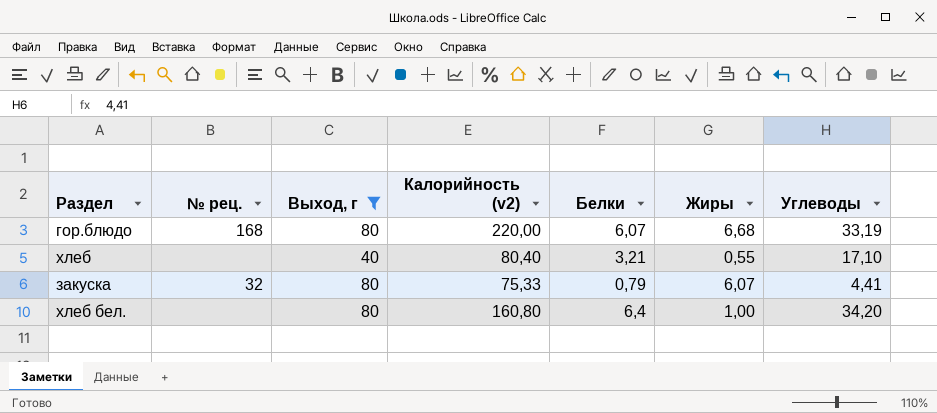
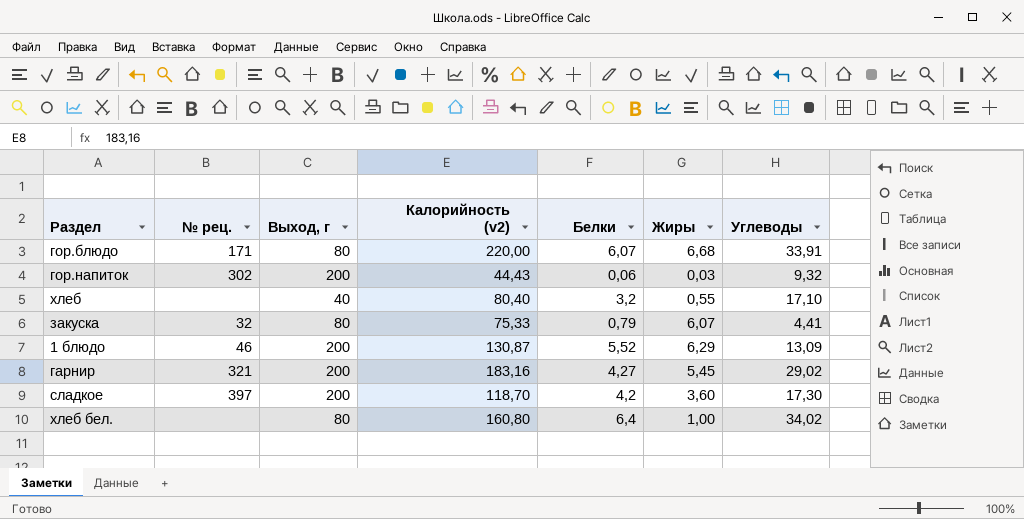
filter: Выход, г != 200 -> none
гор.блюдо | № рец.: 168 -> 171
гор.блюдо | Углеводы: 33,19 -> 33,91
хлеб | Белки: 3,21 -> 3,2
хлеб бел. | Углеводы: 34,20 -> 34,02

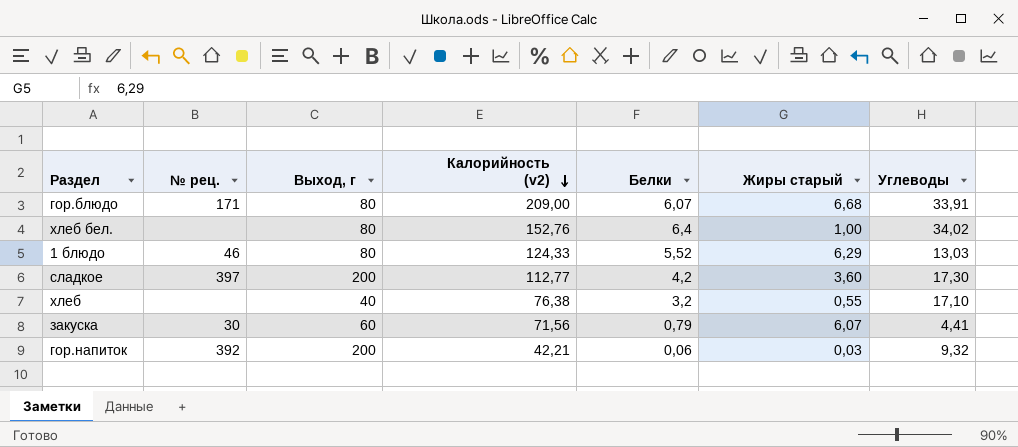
row order: none -> Калорийность (v2) descending
column name: Жиры -> Жиры старый
row гарнир: 321 | 200 | 183,16 | 4,27 | 5,45 | 29,02 -> none
гор.блюдо | Калорийность (v2): 220,00 -> 209,00
хлеб бел. | Калорийность (v2): 160,80 -> 152,76
1 блюдо | Выход, г: 200 -> 80
1 блюдо | Калорийность (v2): 130,87 -> 124,33
1 блюдо | Углеводы: 13,09 -> 13,03
сладкое | Калорийность (v2): 118,70 -> 112,77
хлеб | Калорийность (v2): 80,40 -> 76,38
закуска | № рец.: 32 -> 30
закуска | Выход, г: 80 -> 60
закуска | Калорийность (v2): 75,33 -> 71,56
гор.напиток | № рец.: 302 -> 392
гор.напиток | Калорийность (v2): 44,43 -> 42,21

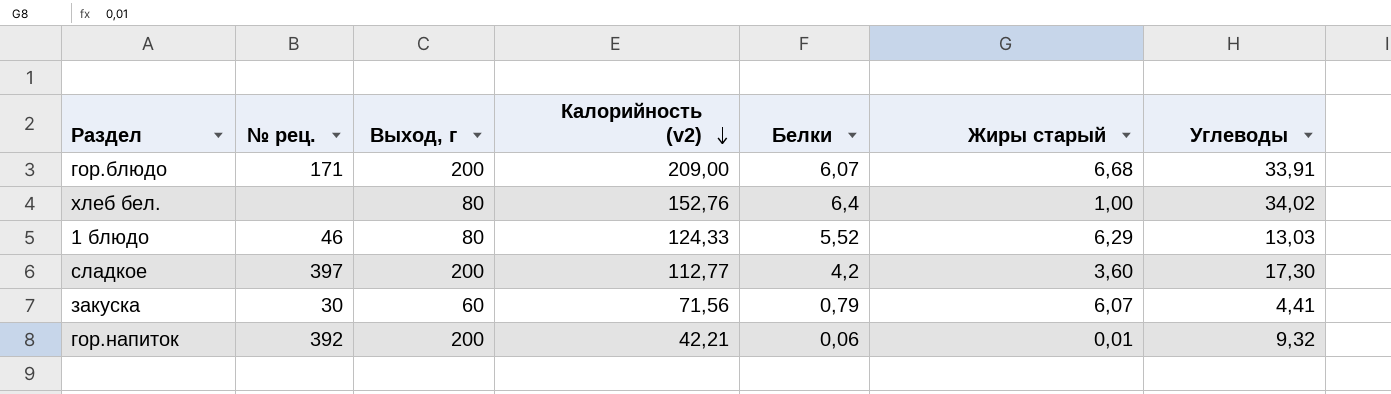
row хлеб: none | 40 | 76,38 | 3,2 | 0,55 | 17,10 -> none
гор.блюдо | Выход, г: 80 -> 200
гор.напиток | Жиры старый: 0,03 -> 0,01

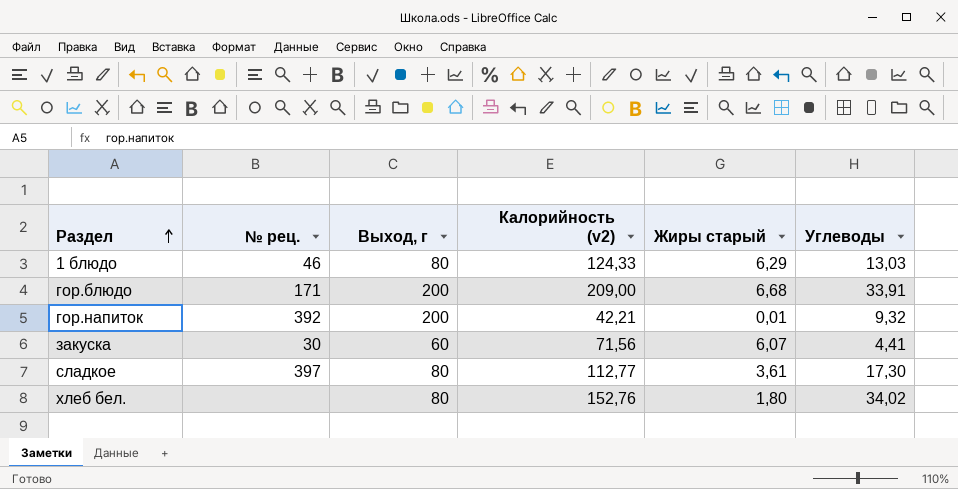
row order: Калорийность (v2) descending -> Раздел ascending
column Белки | position: 5 -> none
сладкое | Выход, г: 200 -> 80
сладкое | Жиры старый: 3,60 -> 3,61
хлеб бел. | Жиры старый: 1,00 -> 1,80

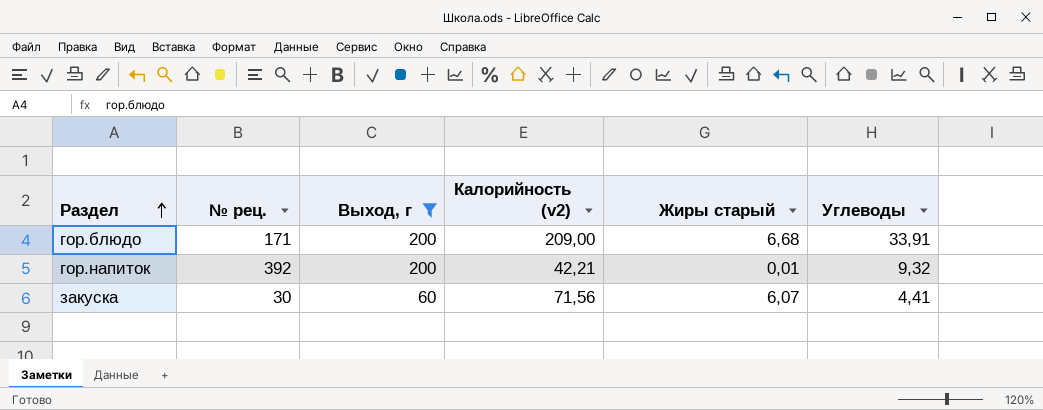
filter: none -> Выход, г != 80

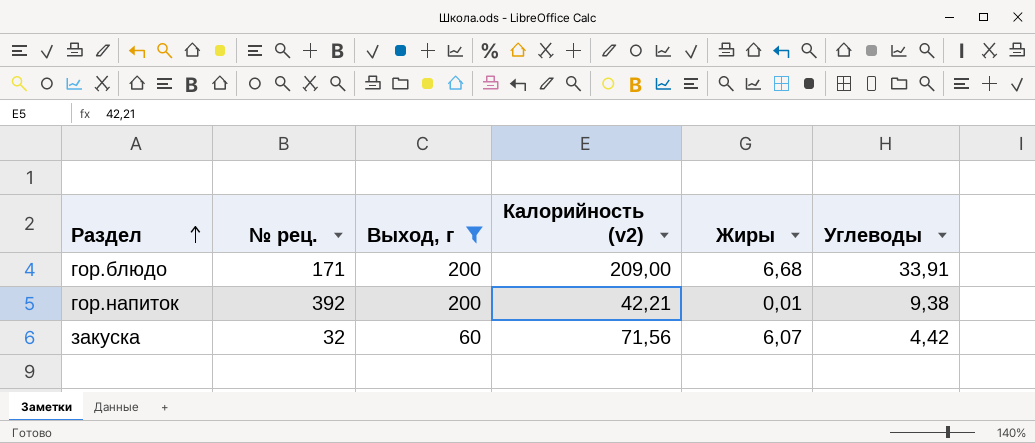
column name: Жиры старый -> Жиры
гор.напиток | Углеводы: 9,32 -> 9,38
закуска | № рец.: 30 -> 32
закуска | Углеводы: 4,41 -> 4,42

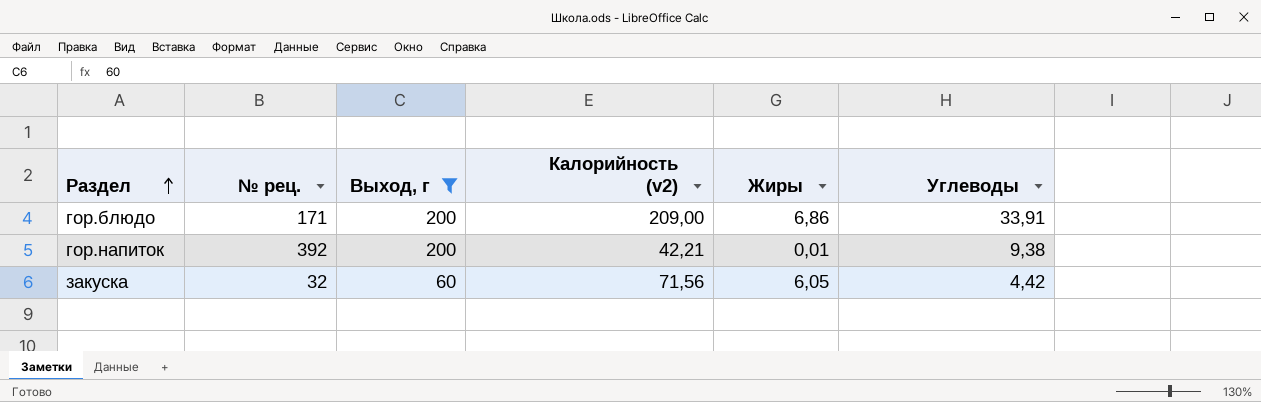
гор.блюдо | Жиры: 6,68 -> 6,86
закуска | Жиры: 6,07 -> 6,05

